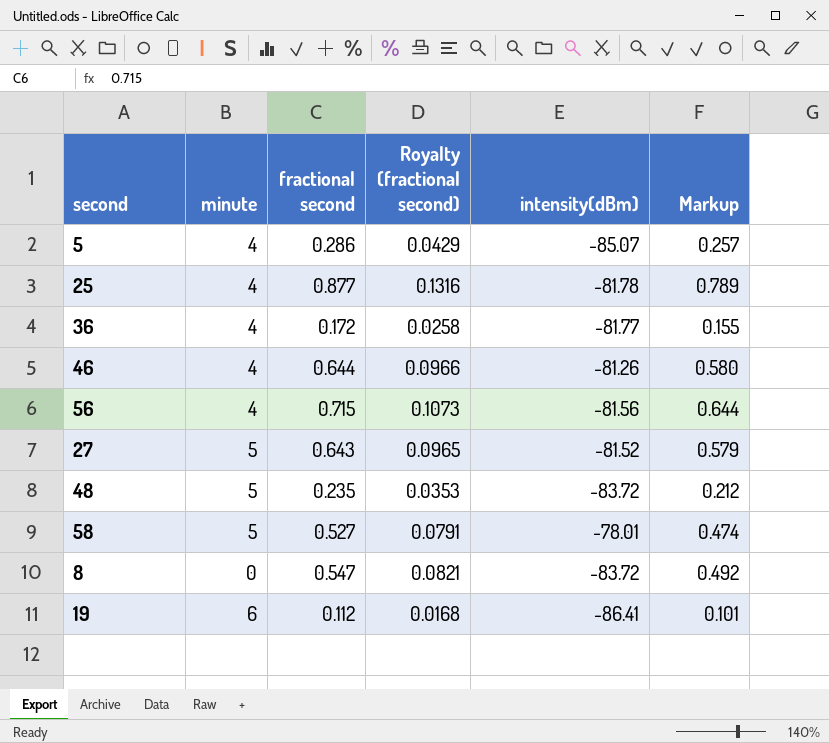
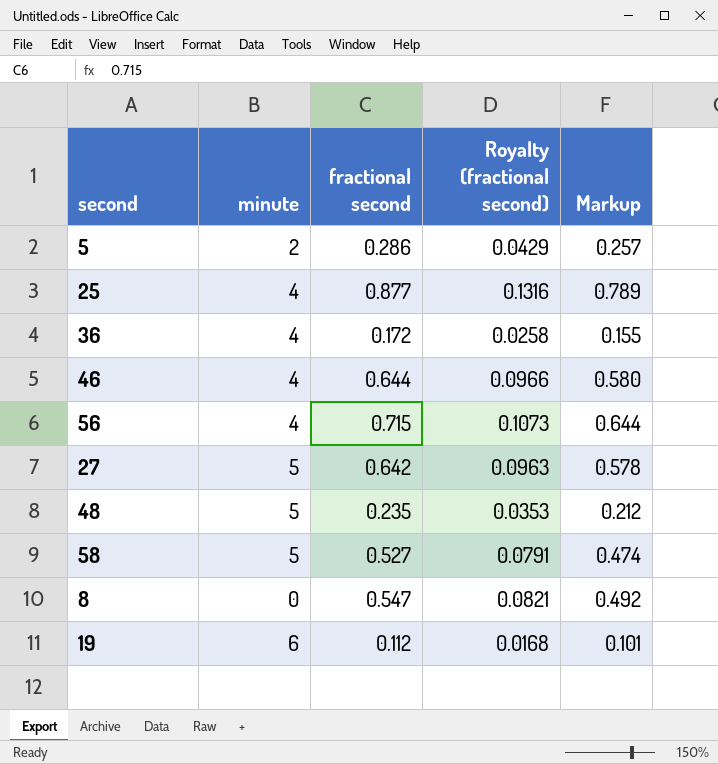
column intensity(dBm) | position: 5 -> none
5 | minute: 4 -> 2
27 | fractional second: 0.643 -> 0.642
27 | Royalty (fractional second): 0.0965 -> 0.0963
27 | Markup: 0.579 -> 0.578

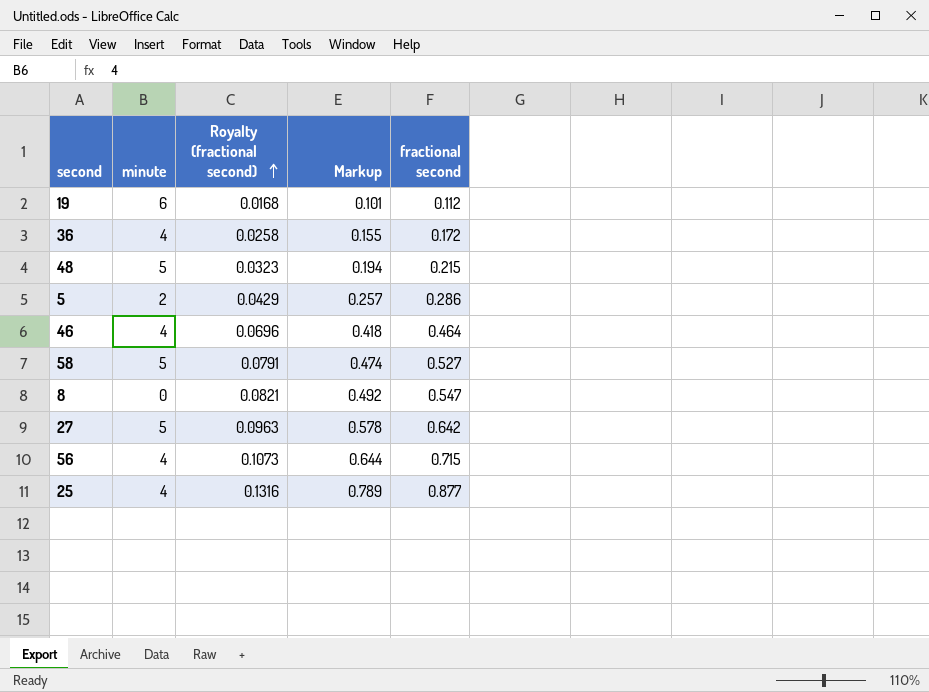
row order: none -> Royalty (fractional second) ascending
column fractional second | position: 3 -> 5
48 | Royalty (fractional second): 0.0353 -> 0.0323
48 | Markup: 0.212 -> 0.194
48 | fractional second: 0.235 -> 0.215
46 | Royalty (fractional second): 0.0966 -> 0.0696
46 | Markup: 0.580 -> 0.418
46 | fractional second: 0.644 -> 0.464

